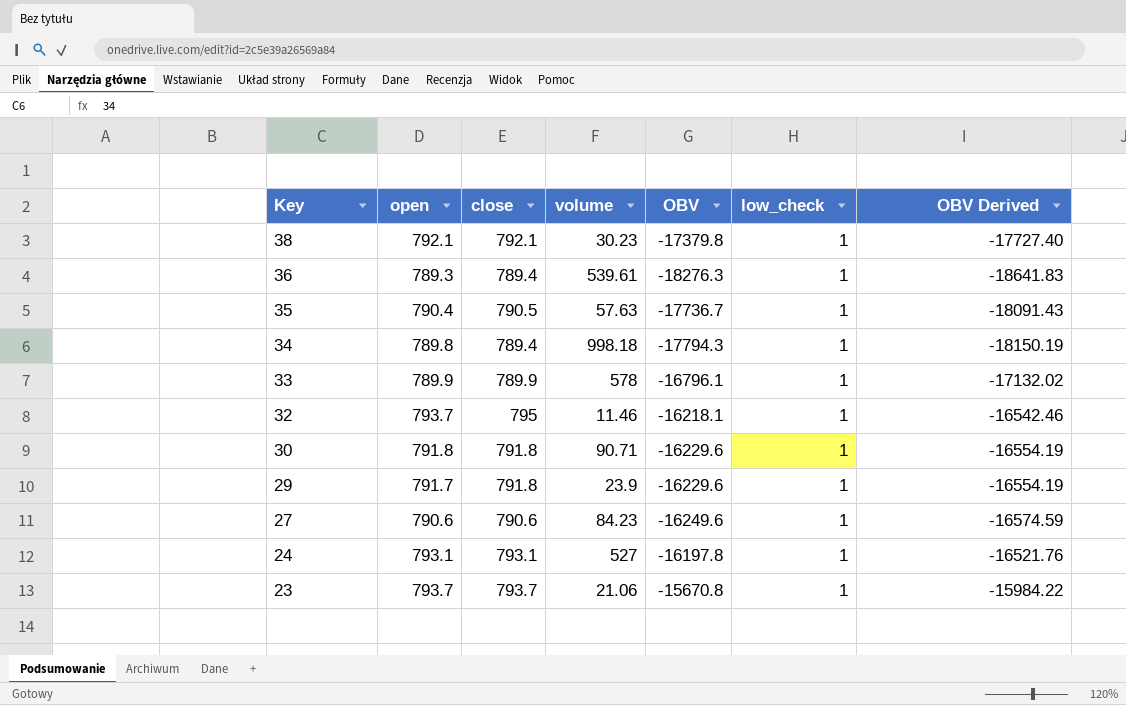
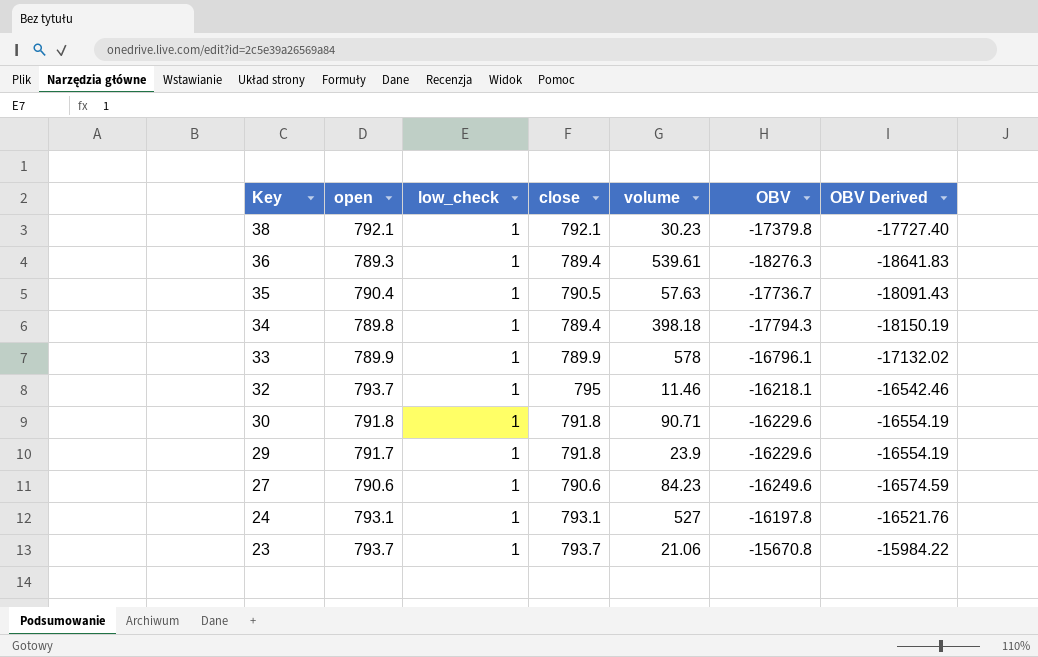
column low_check | position: 6 -> 3
34 | volume: 998.18 -> 398.18

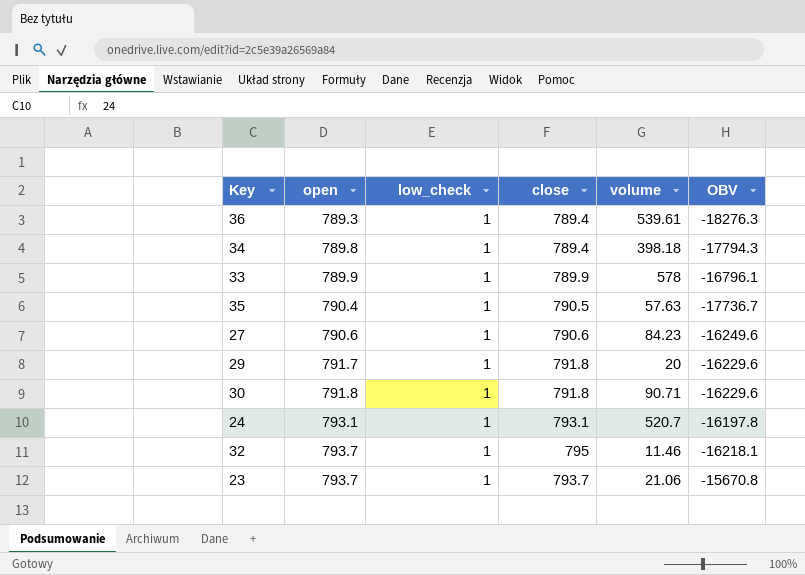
row order: Key descending -> open ascending
column OBV Derived | formula: [OBV] * 1.02 -> none
row 38: 792.1 | 1 | 792.1 | 30.23 | -17379.8 | -17727.40 -> none
29 | volume: 23.9 -> 20
24 | volume: 527 -> 520.7

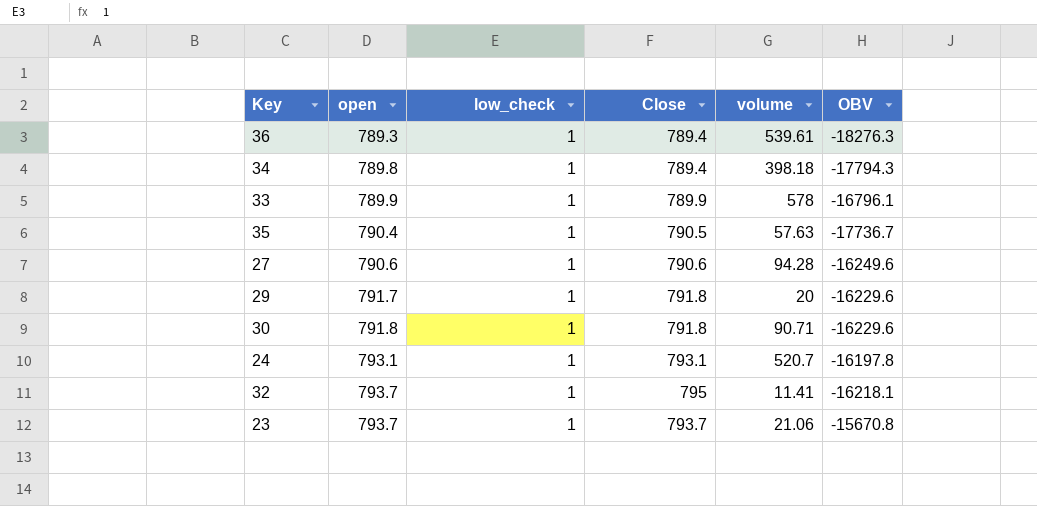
column name: close -> Close
27 | volume: 84.23 -> 94.28
32 | volume: 11.46 -> 11.41

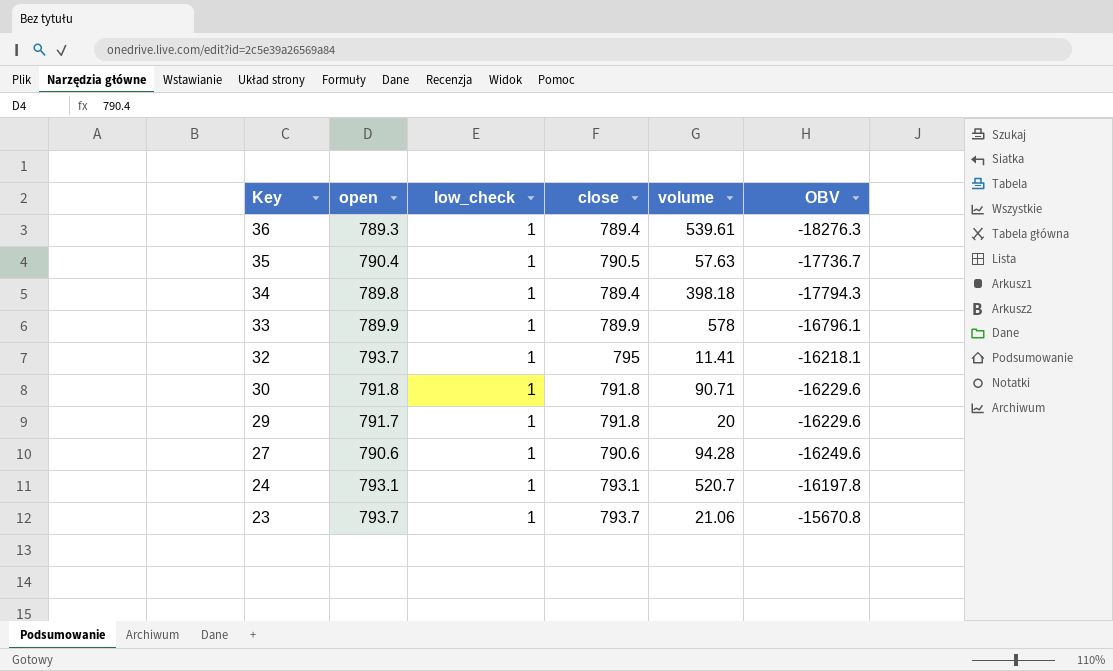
row order: open ascending -> Key descending
column name: Close -> close

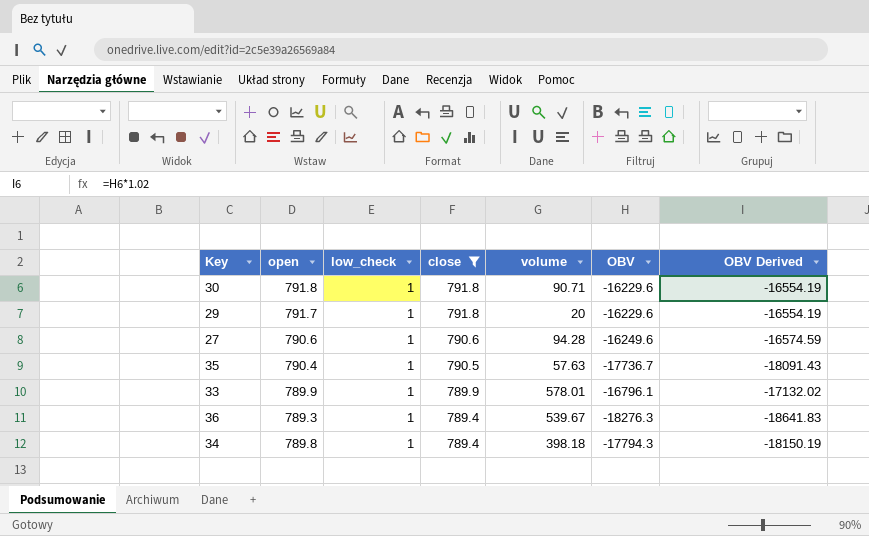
filter: none -> close <= 791.8
row order: Key descending -> close descending
column OBV Derived | formula: none -> [OBV] * 1.02
33 | volume: 578 -> 578.01
36 | volume: 539.61 -> 539.67

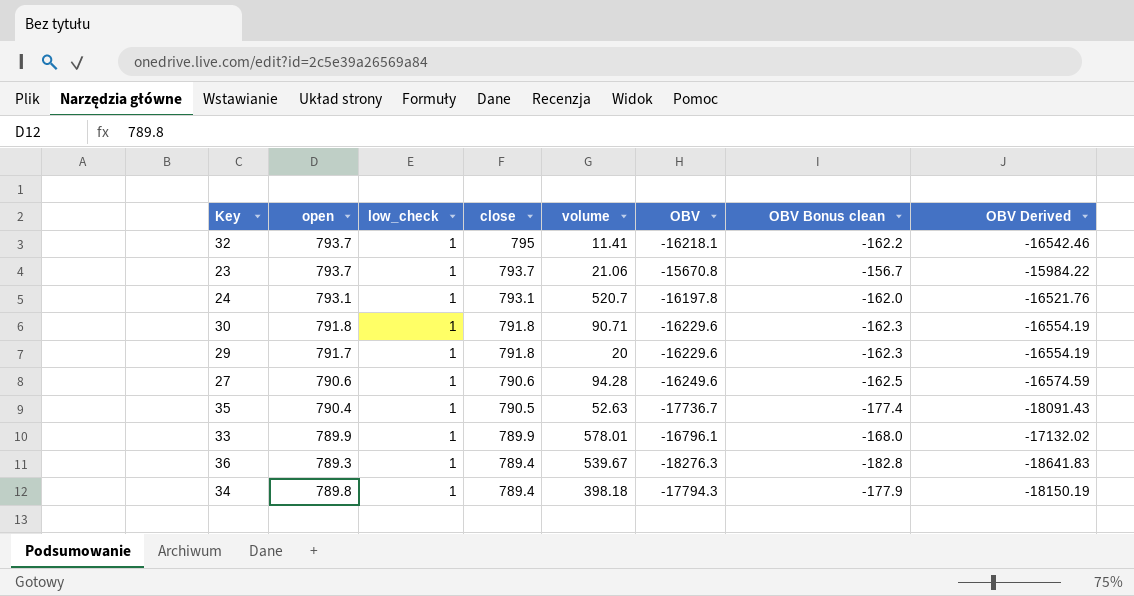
filter: close <= 791.8 -> none
column OBV Bonus clean | formula: none -> [OBV] * 0.01
35 | volume: 57.63 -> 52.63

